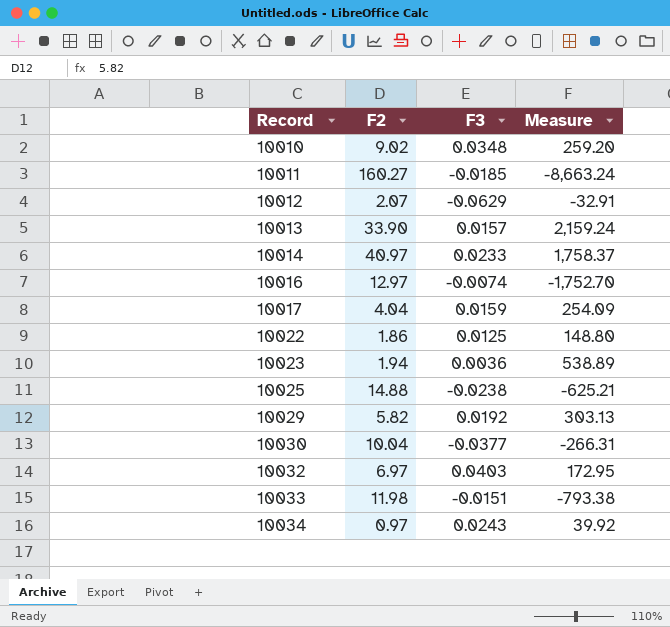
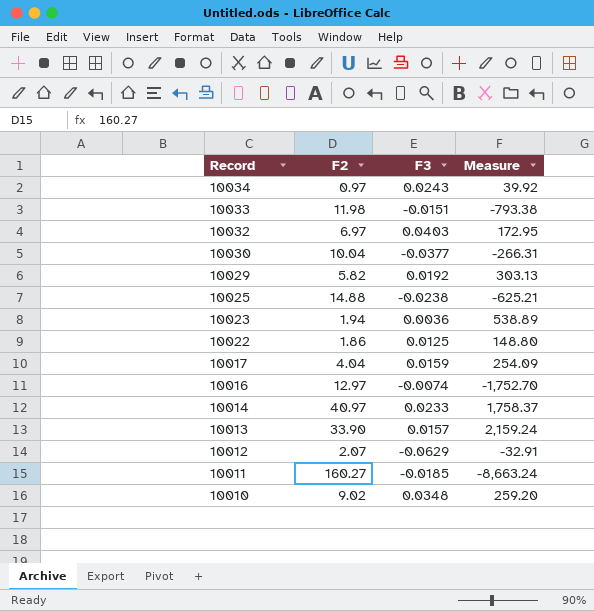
row order: Record ascending -> Record descending

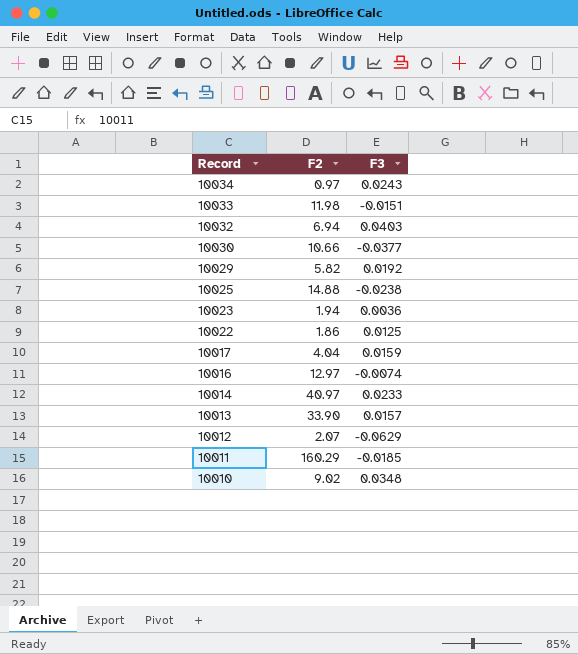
column Measure | formula: [F2] / [F3] -> none
10032 | F2: 6.97 -> 6.94
10030 | F2: 10.04 -> 10.66
10011 | F2: 160.27 -> 160.29

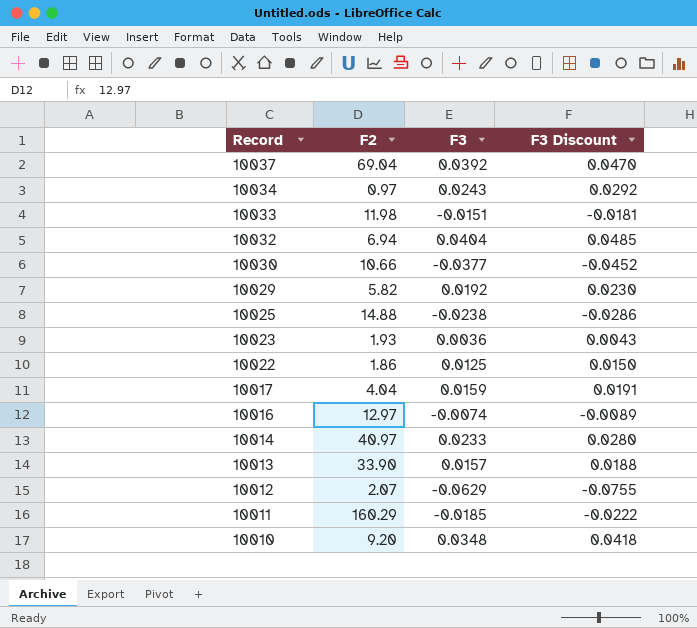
column F3 Discount | formula: none -> [F3] * 1.2
row 10037: none -> 69.04 | 0.0392 | 0.0470
10032 | F3: 0.0403 -> 0.0404
10023 | F2: 1.94 -> 1.93
10010 | F2: 9.02 -> 9.20

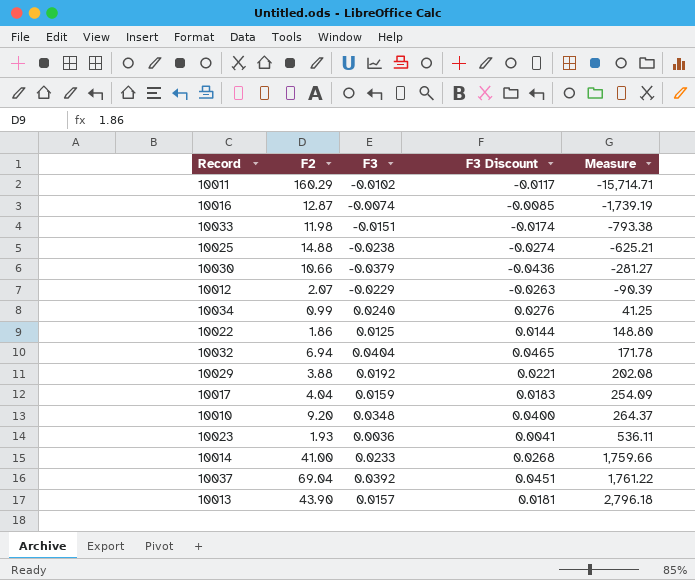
row order: Record descending -> Measure ascending
column F3 Discount | formula: [F3] * 1.2 -> [F3] * 1.15
column Measure | formula: none -> [F2] / [F3]
10011 | F3: -0.0185 -> -0.0102
10016 | F2: 12.97 -> 12.87
10030 | F3: -0.0377 -> -0.0379
10012 | F3: -0.0629 -> -0.0229
10034 | F2: 0.97 -> 0.99
10034 | F3: 0.0243 -> 0.0240
10029 | F2: 5.82 -> 3.88
10014 | F2: 40.97 -> 41.00
10013 | F2: 33.90 -> 43.90

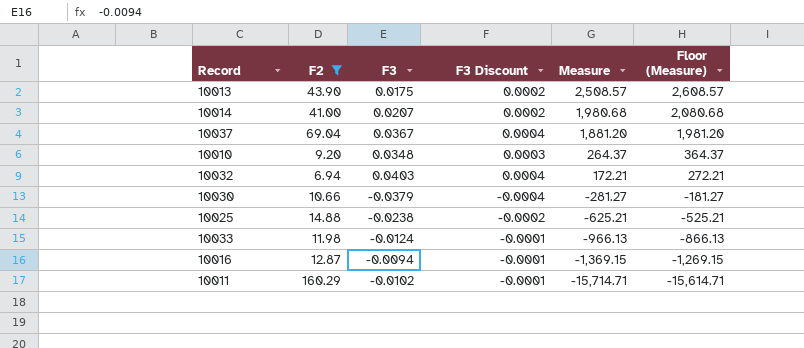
filter: none -> F2 >= 6.94
row order: Measure ascending -> Measure descending
column F3 Discount | formula: [F3] * 1.15 -> [F3] * 0.01
column Floor (Measure) | formula: none -> [Measure] + 100
10013 | F3: 0.0157 -> 0.0175
10013 | Measure: 2,796.18 -> 2,508.57
10014 | F3: 0.0233 -> 0.0207
10014 | Measure: 1,759.66 -> 1,980.68
10037 | F3: 0.0392 -> 0.0367
10037 | Measure: 1,761.22 -> 1,881.20
10032 | F3: 0.0404 -> 0.0403
10032 | Measure: 171.78 -> 172.21
10033 | F3: -0.0151 -> -0.0124
10033 | Measure: -793.38 -> -966.13
10016 | F3: -0.0074 -> -0.0094
10016 | Measure: -1,739.19 -> -1,369.15

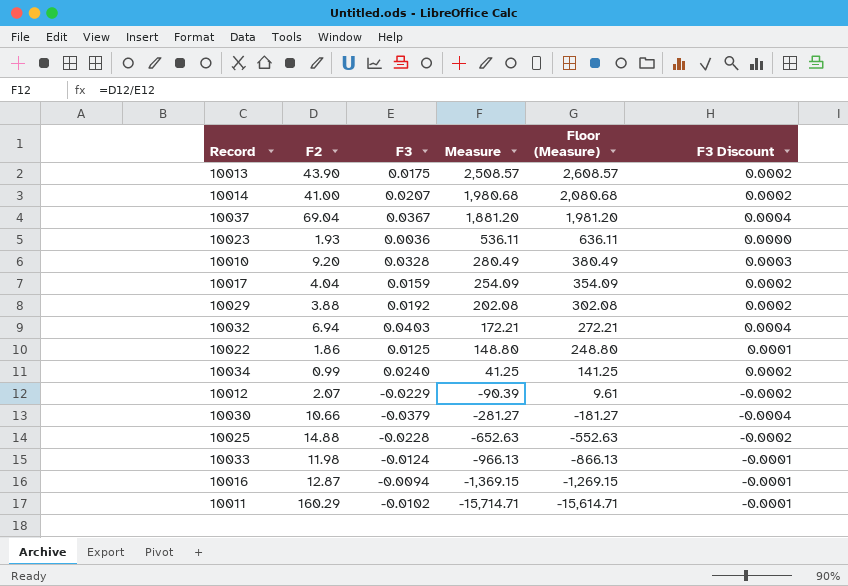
filter: F2 >= 6.94 -> none
column F3 Discount | position: 4 -> 6
10010 | F3: 0.0348 -> 0.0328
10010 | Measure: 264.37 -> 280.49
10010 | Floor (Measure): 364.37 -> 380.49
10025 | F3: -0.0238 -> -0.0228
10025 | Measure: -625.21 -> -652.63
10025 | Floor (Measure): -525.21 -> -552.63

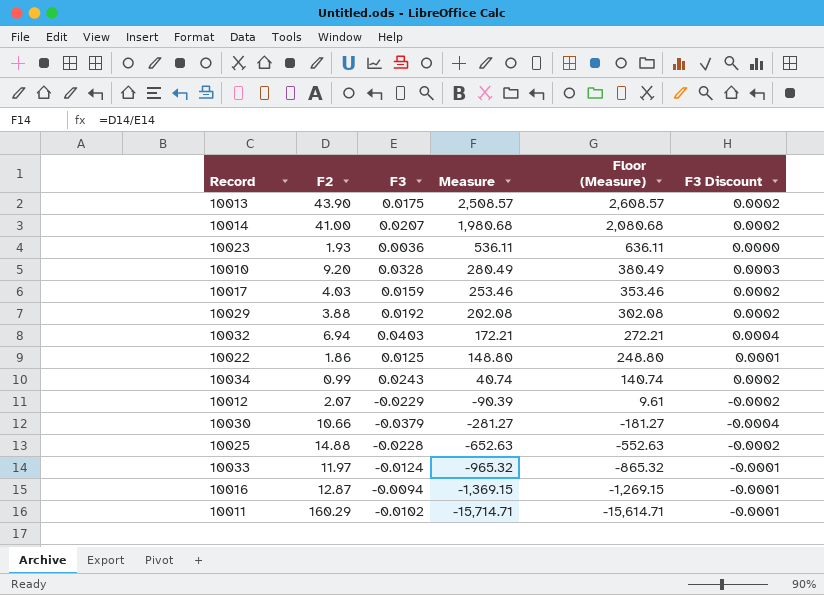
row 10037: 69.04 | 0.0367 | 1,881.20 | 1,981.20 | 0.0004 -> none
10017 | F2: 4.04 -> 4.03
10017 | Measure: 254.09 -> 253.46
10017 | Floor (Measure): 354.09 -> 353.46
10034 | F3: 0.0240 -> 0.0243
10034 | Measure: 41.25 -> 40.74
10034 | Floor (Measure): 141.25 -> 140.74
10033 | F2: 11.98 -> 11.97
10033 | Measure: -966.13 -> -965.32
10033 | Floor (Measure): -866.13 -> -865.32

